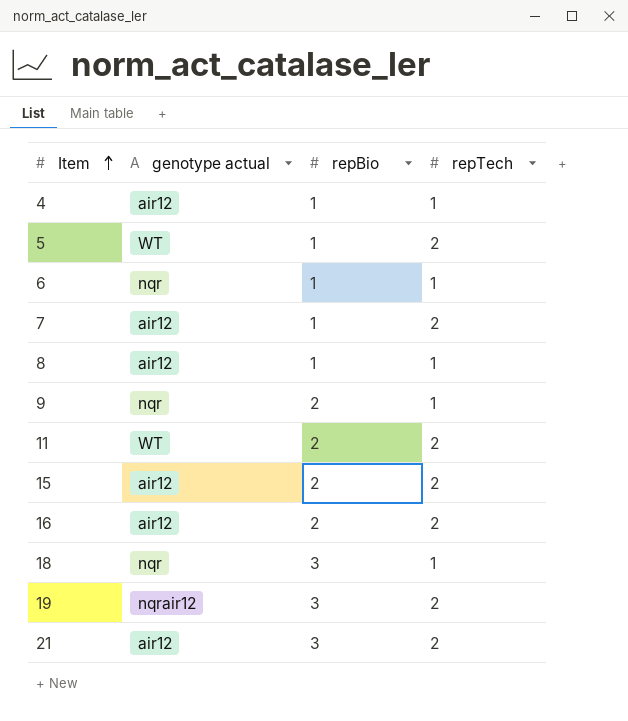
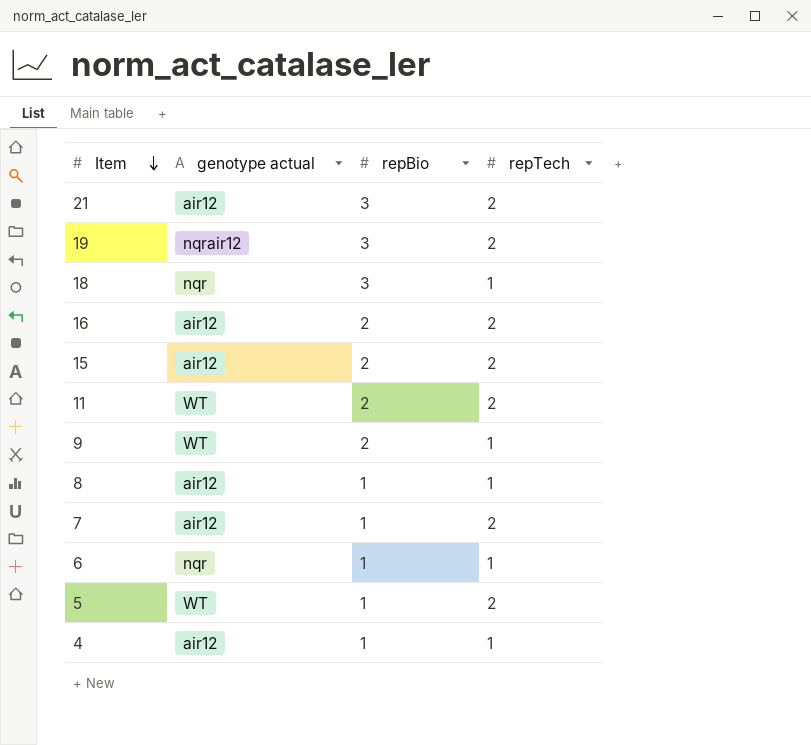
row order: Item ascending -> Item descending
9 | genotype actual: nqr -> WT

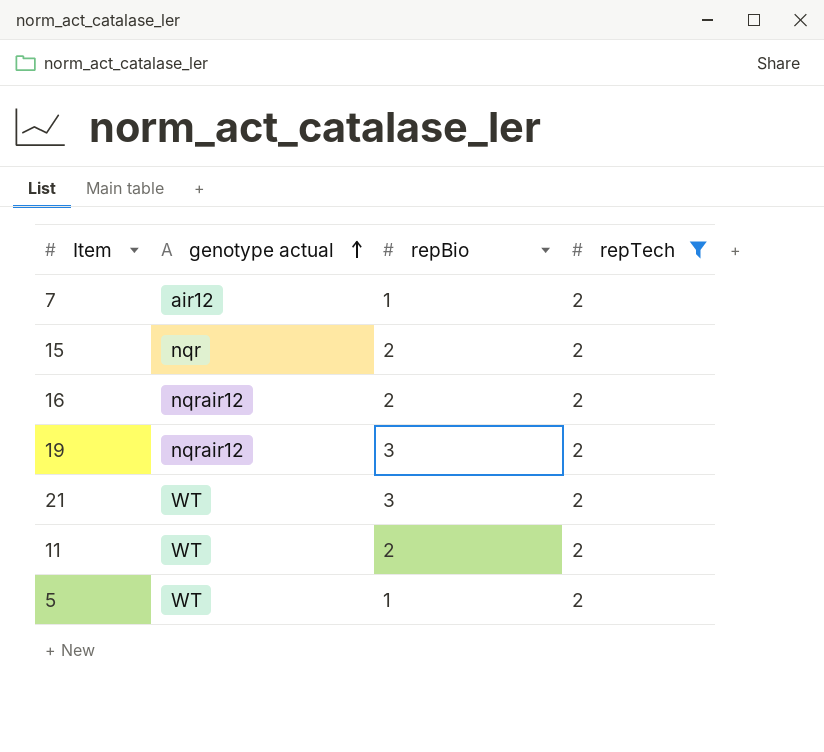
filter: none -> repTech = 2
row order: Item descending -> genotype actual ascending
15 | genotype actual: air12 -> nqr
16 | genotype actual: air12 -> nqrair12
21 | genotype actual: air12 -> WT

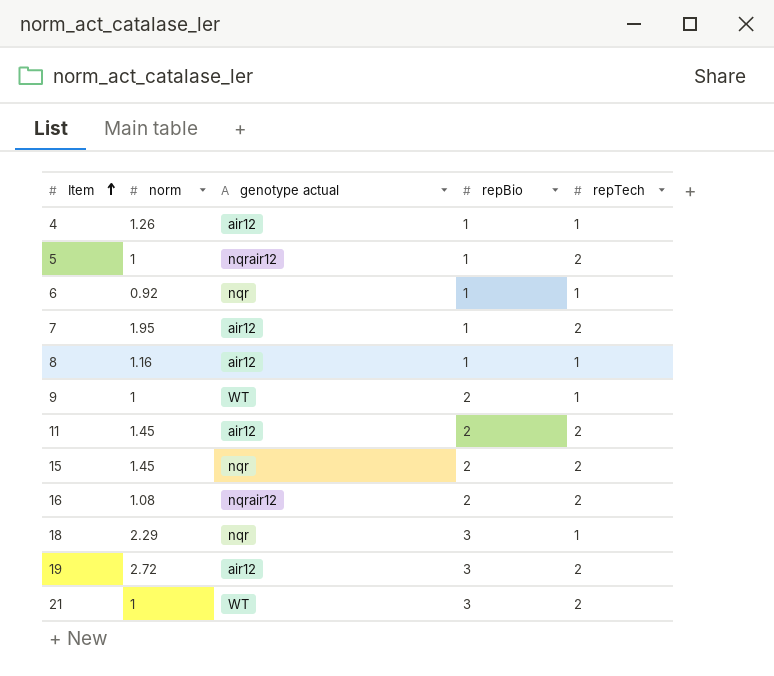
filter: repTech = 2 -> none
row order: genotype actual ascending -> Item ascending
column norm | position: none -> 2
5 | genotype actual: WT -> nqrair12
11 | genotype actual: WT -> air12
19 | genotype actual: nqrair12 -> air12

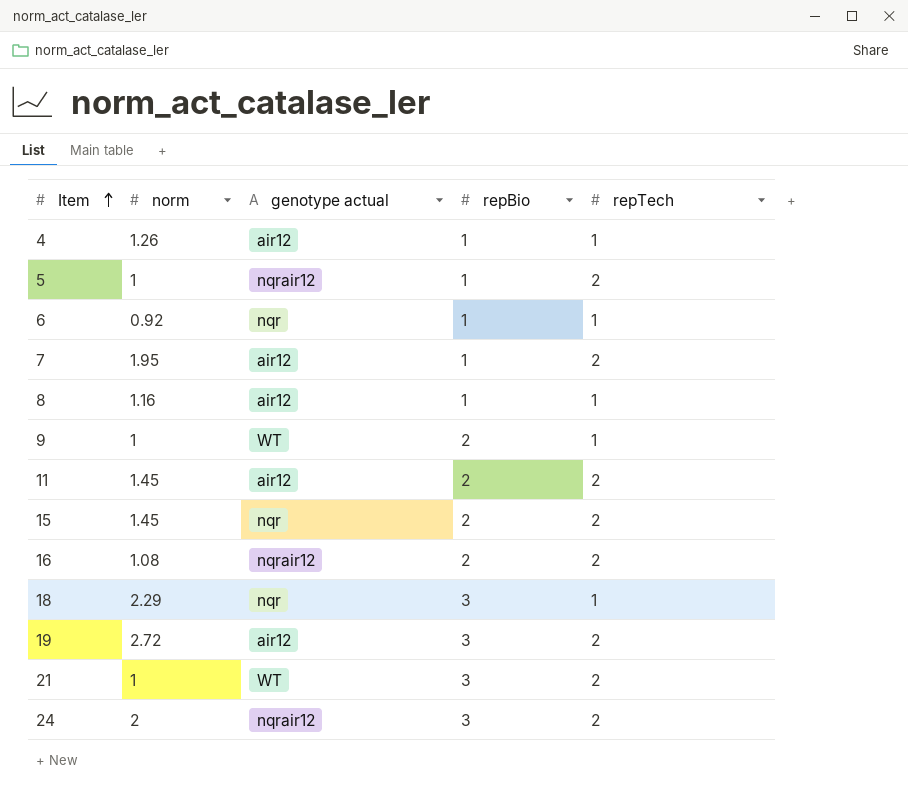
row 24: none -> 2 | nqrair12 | 3 | 2

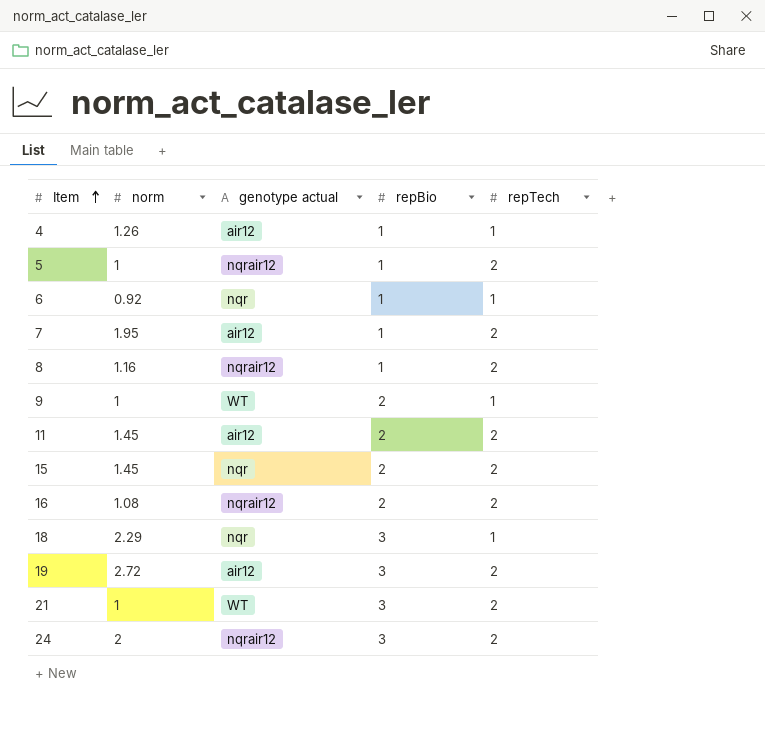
8 | genotype actual: air12 -> nqrair12
8 | repTech: 1 -> 2

